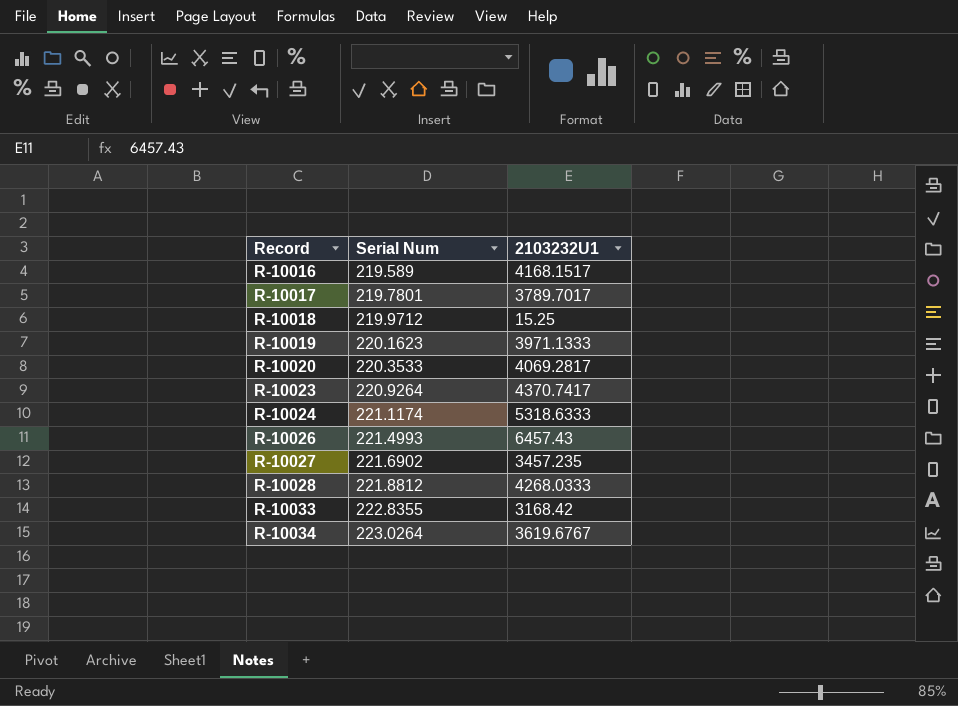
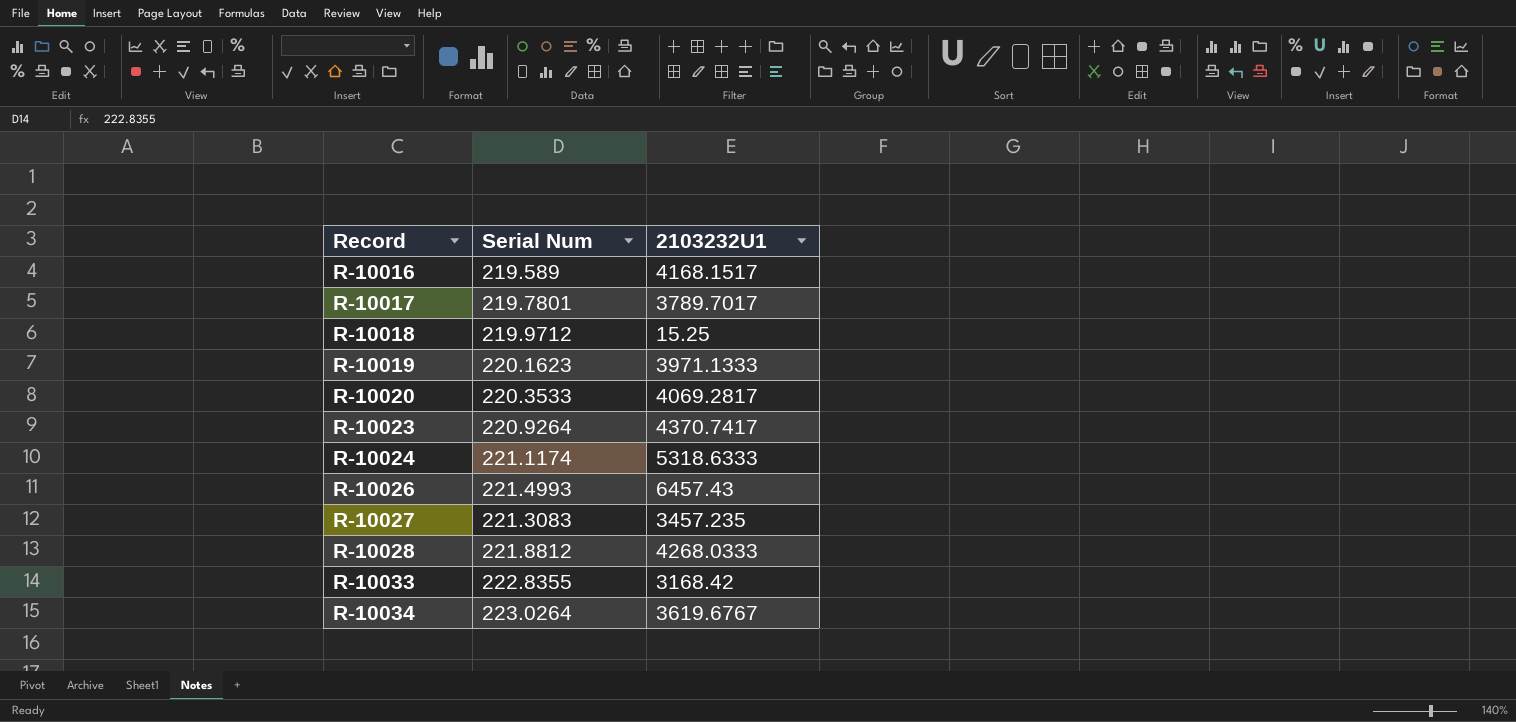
R-10027 | Serial Num: 221.6902 -> 221.3083

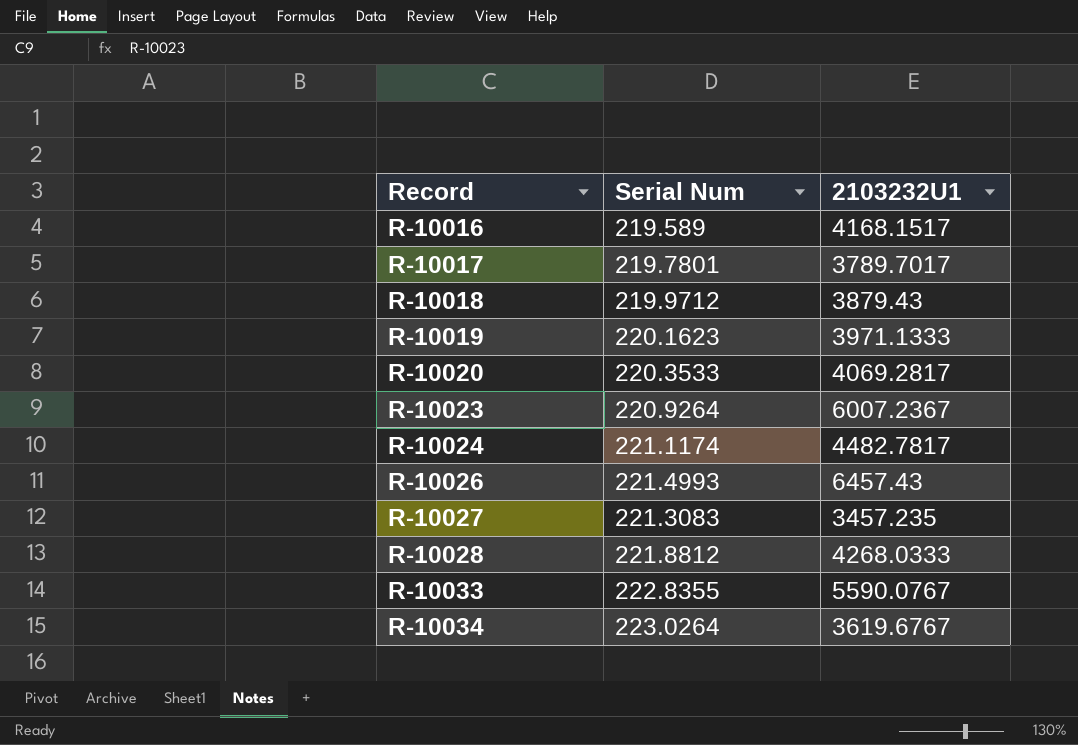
R-10018 | 2103232U1: 15.25 -> 3879.43
R-10023 | 2103232U1: 4370.7417 -> 6007.2367
R-10024 | 2103232U1: 5318.6333 -> 4482.7817
R-10033 | 2103232U1: 3168.42 -> 5590.0767

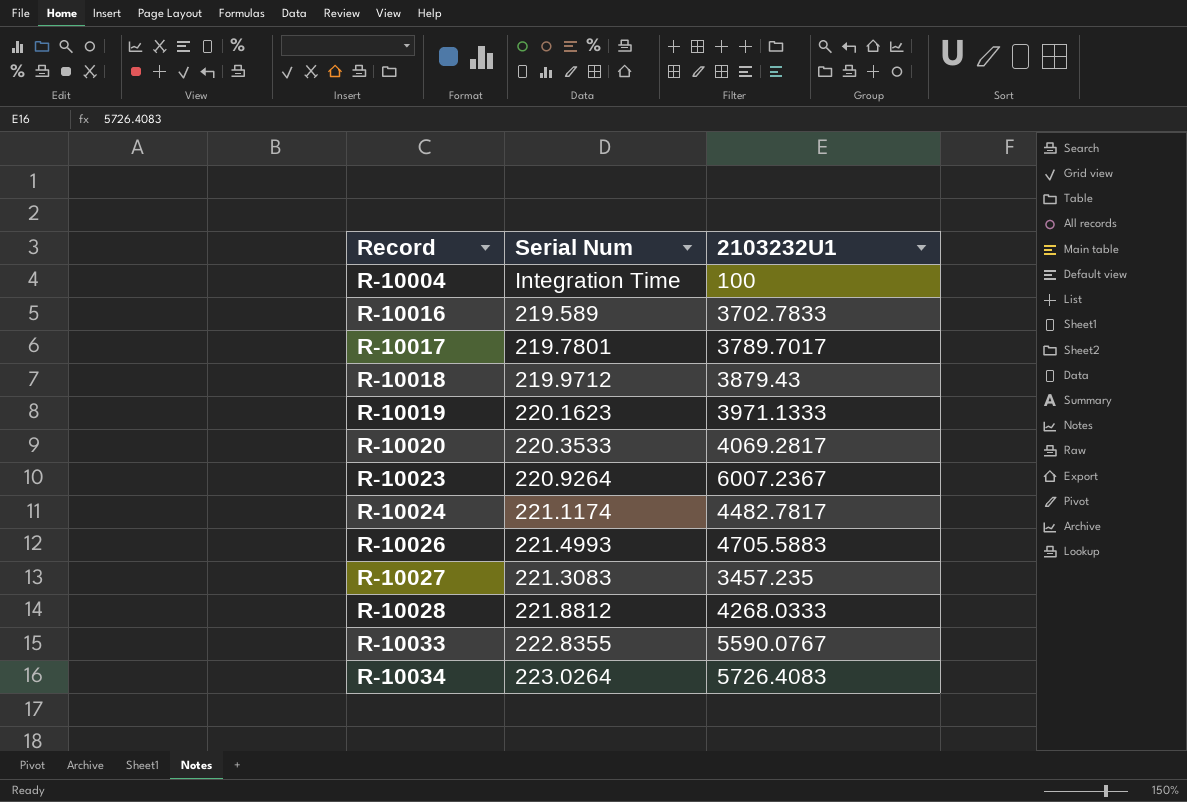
row R-10004: none -> Integration Time | 100
R-10016 | 2103232U1: 4168.1517 -> 3702.7833
R-10026 | 2103232U1: 6457.43 -> 4705.5883
R-10034 | 2103232U1: 3619.6767 -> 5726.4083

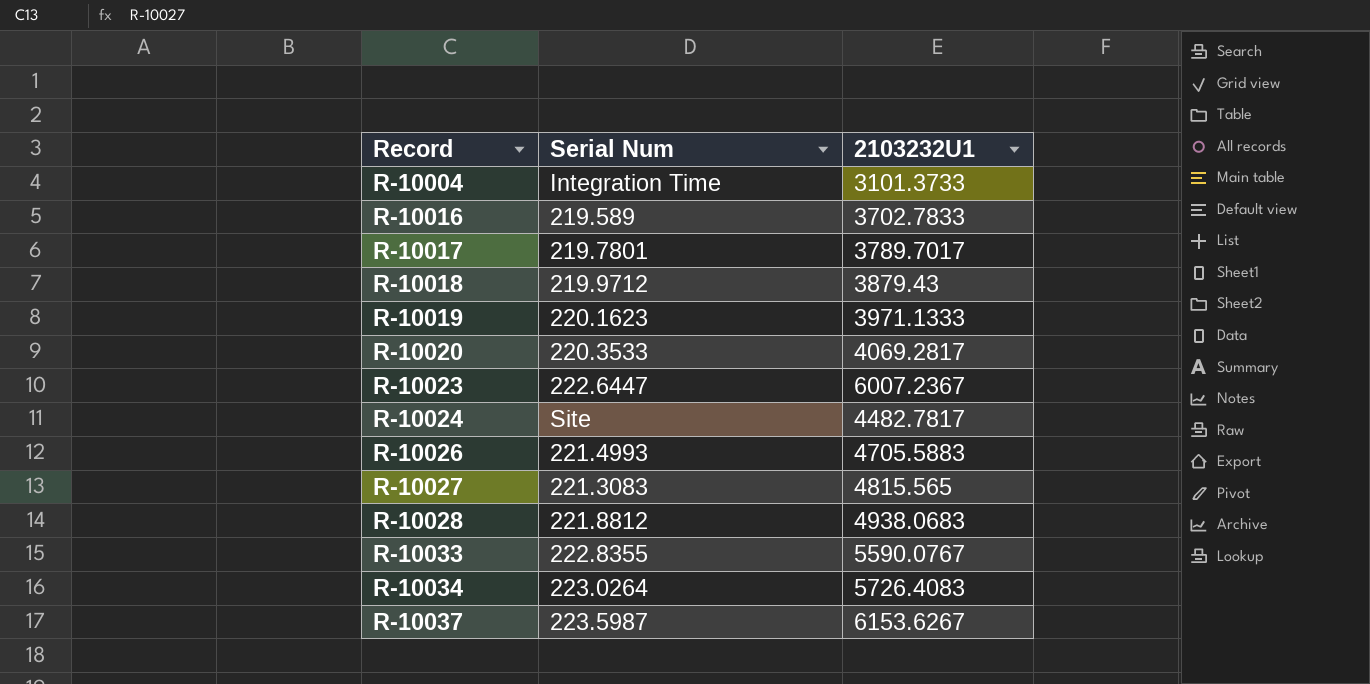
R-10004 | 2103232U1: 100 -> 3101.3733
R-10023 | Serial Num: 220.9264 -> 222.6447
R-10024 | Serial Num: 221.1174 -> Site
R-10027 | 2103232U1: 3457.235 -> 4815.565
R-10028 | 2103232U1: 4268.0333 -> 4938.0683
row R-10037: none -> 223.5987 | 6153.6267

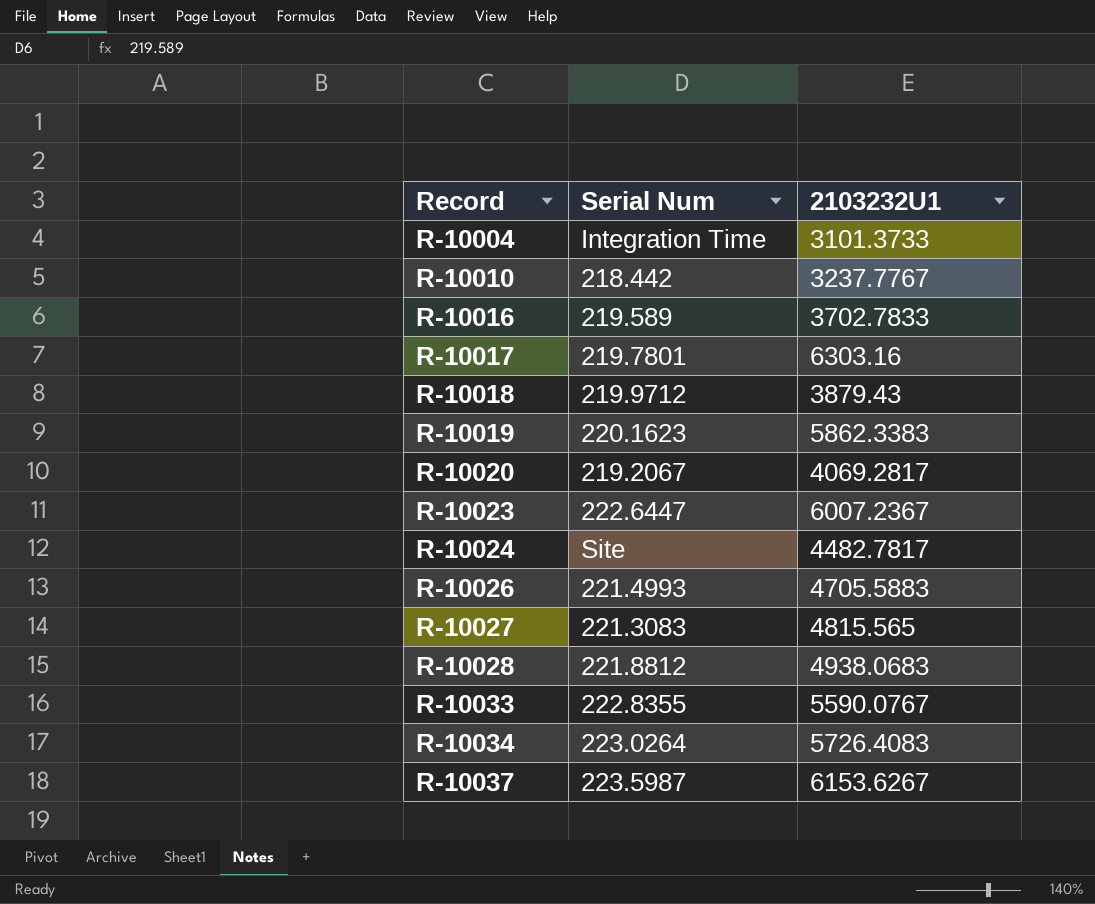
row R-10010: none -> 218.442 | 3237.7767
R-10017 | 2103232U1: 3789.7017 -> 6303.16
R-10019 | 2103232U1: 3971.1333 -> 5862.3383
R-10020 | Serial Num: 220.3533 -> 219.2067

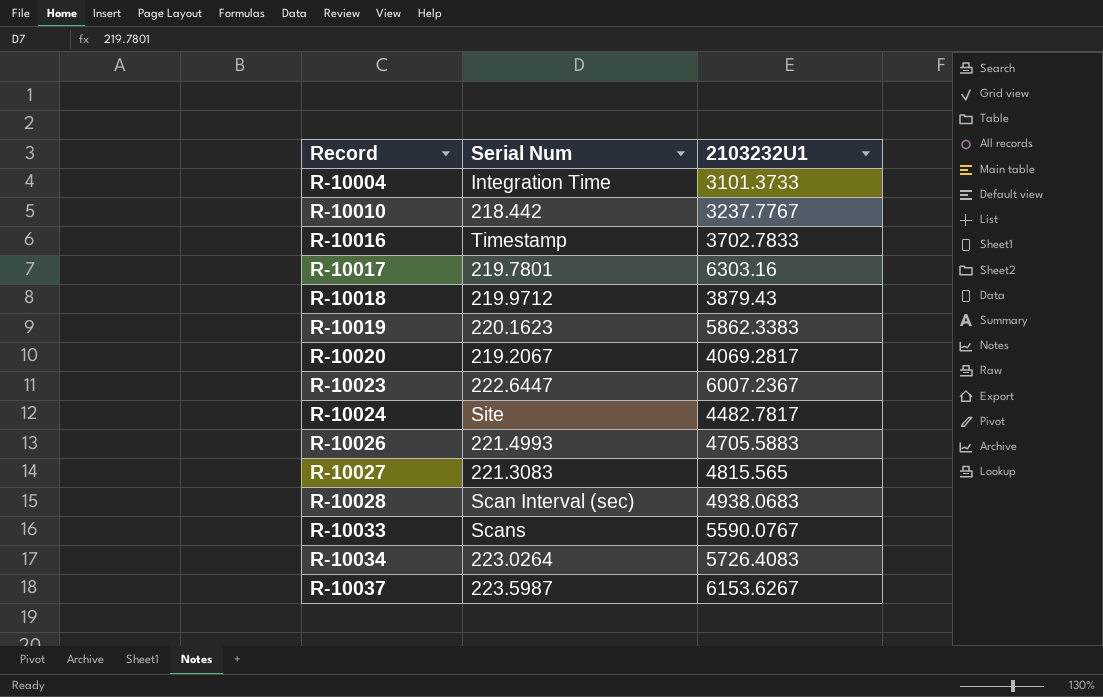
R-10016 | Serial Num: 219.589 -> Timestamp
R-10028 | Serial Num: 221.8812 -> Scan Interval (sec)
R-10033 | Serial Num: 222.8355 -> Scans

